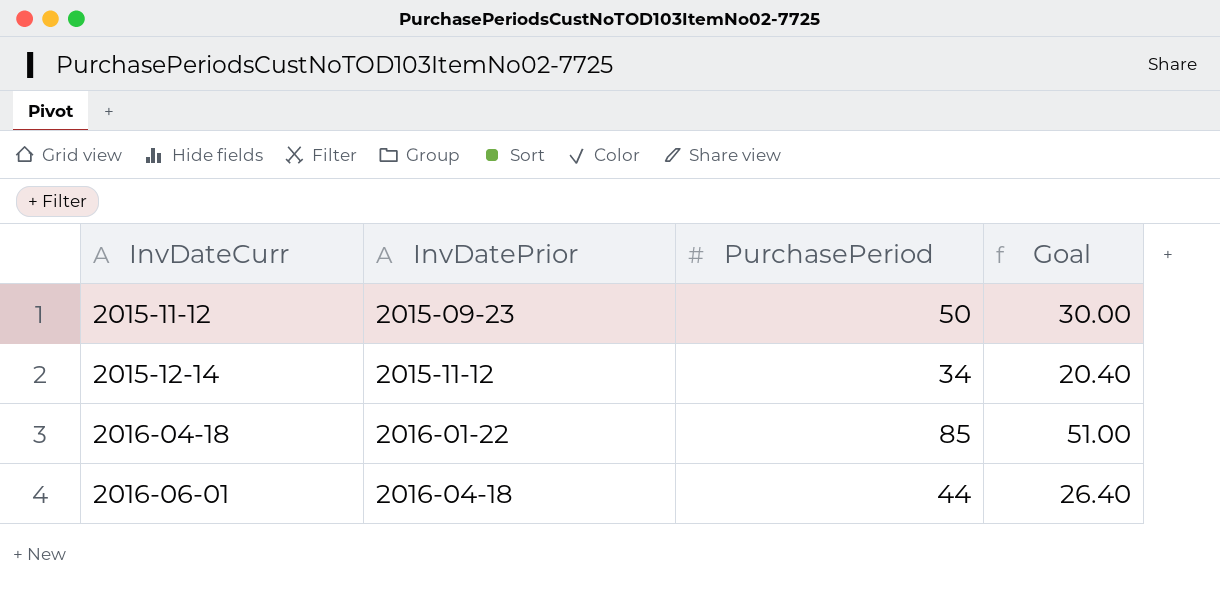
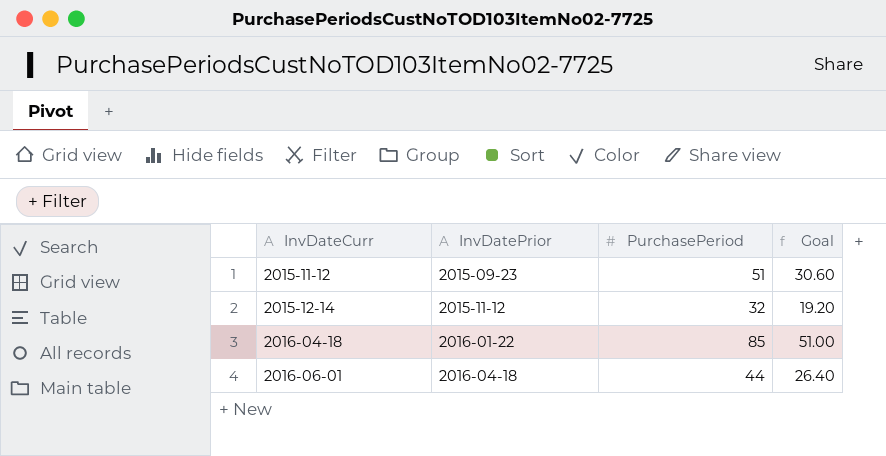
2015-11-12 | PurchasePeriod: 50 -> 51
2015-11-12 | Goal: 30.00 -> 30.60
2015-12-14 | PurchasePeriod: 34 -> 32
2015-12-14 | Goal: 20.40 -> 19.20

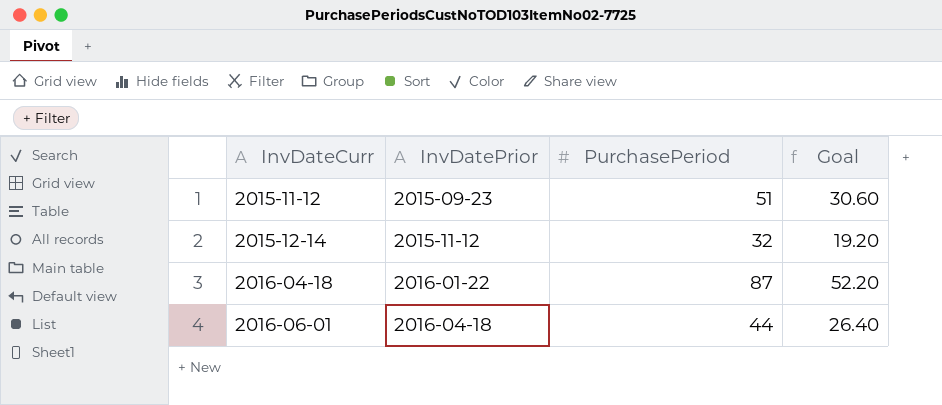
2016-04-18 | PurchasePeriod: 85 -> 87
2016-04-18 | Goal: 51.00 -> 52.20

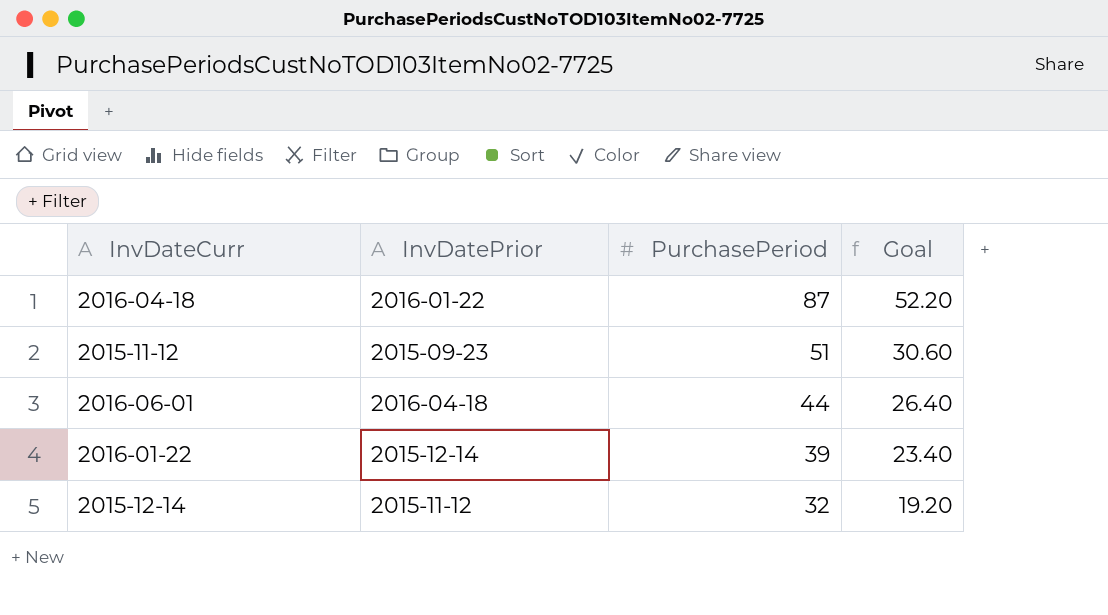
row order: InvDateCurr ascending -> PurchasePeriod descending
row 2016-01-22: none -> 2015-12-14 | 39 | 23.40

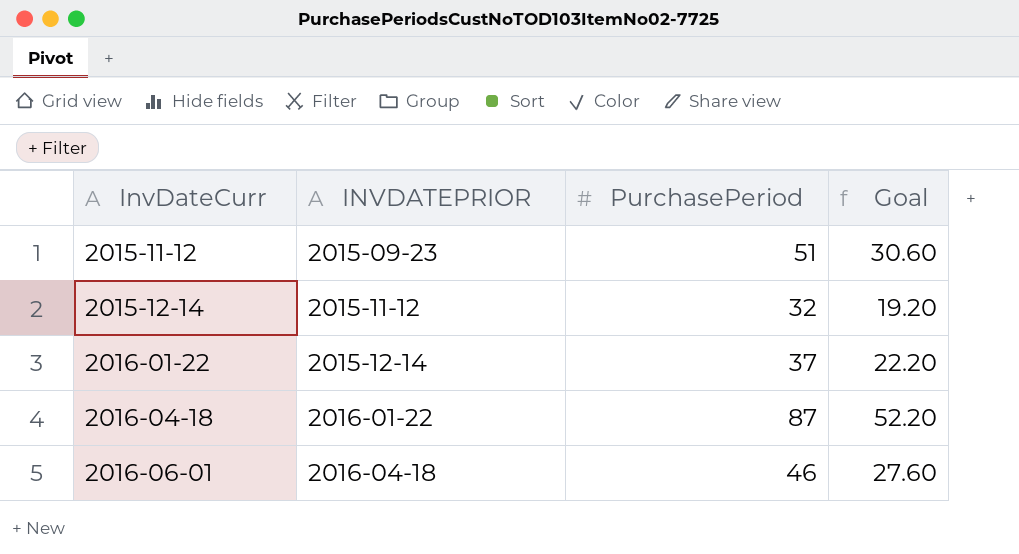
row order: PurchasePeriod descending -> InvDateCurr ascending
column name: InvDatePrior -> INVDATEPRIOR
2016-01-22 | PurchasePeriod: 39 -> 37
2016-01-22 | Goal: 23.40 -> 22.20
2016-06-01 | PurchasePeriod: 44 -> 46
2016-06-01 | Goal: 26.40 -> 27.60

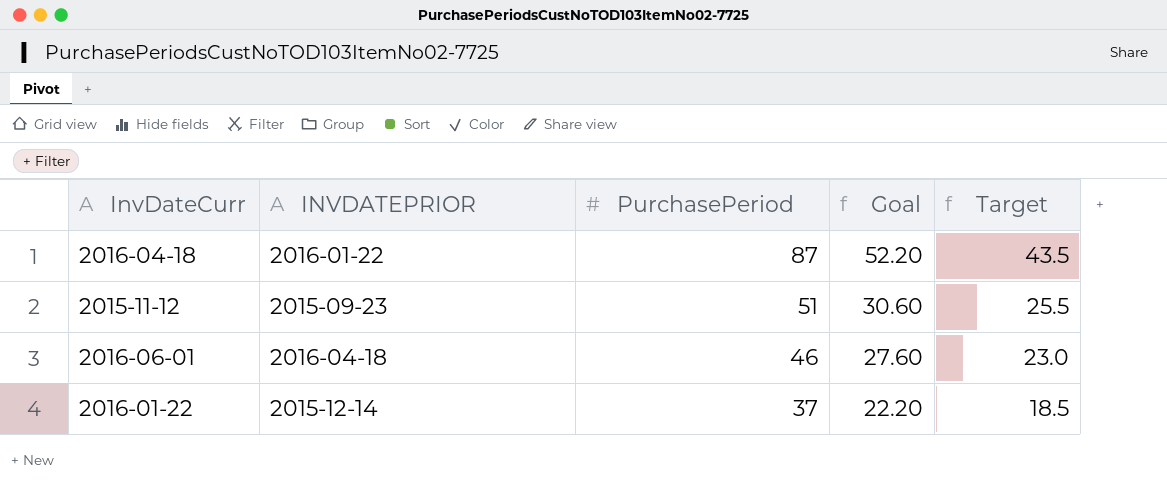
row order: InvDateCurr ascending -> PurchasePeriod descending
column Target | formula: none -> [PurchasePeriod] * 0.5
row 2015-12-14: 2015-11-12 | 32 | 19.20 -> none

